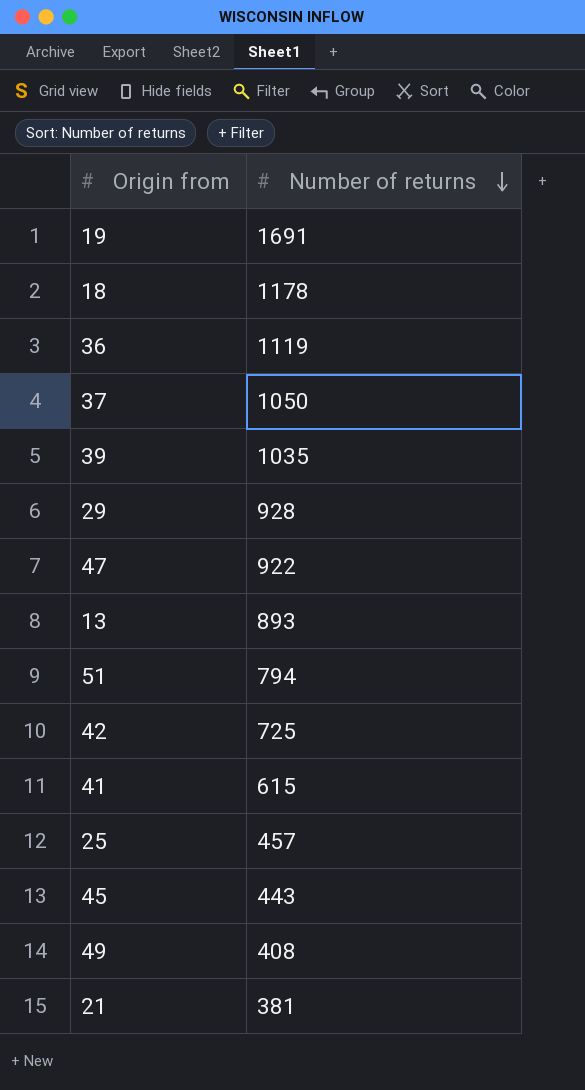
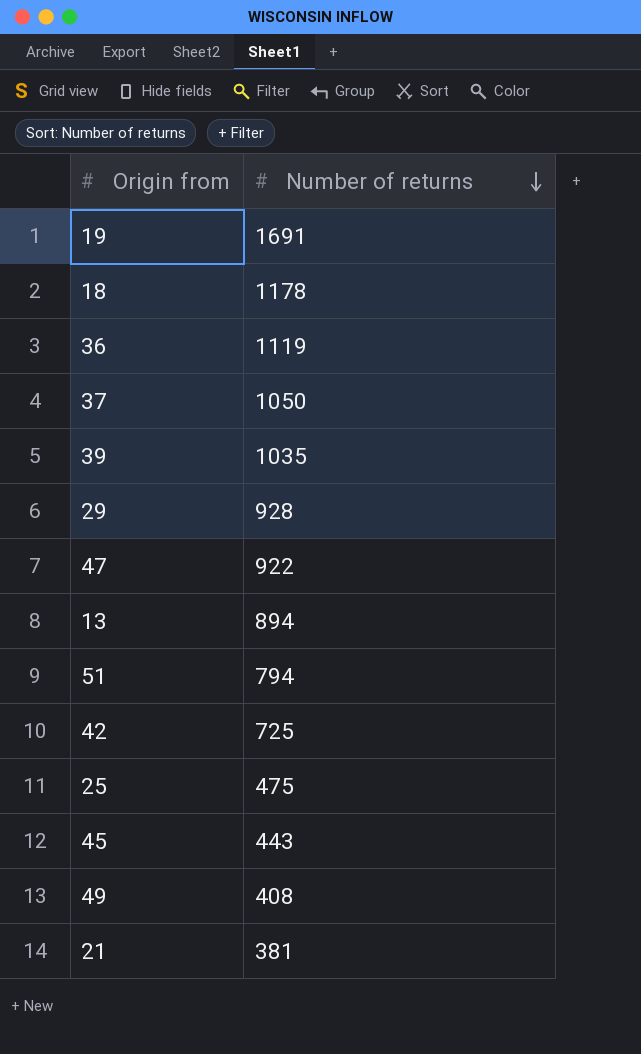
row 41: 615 -> none
13 | Number of returns: 893 -> 894
25 | Number of returns: 457 -> 475

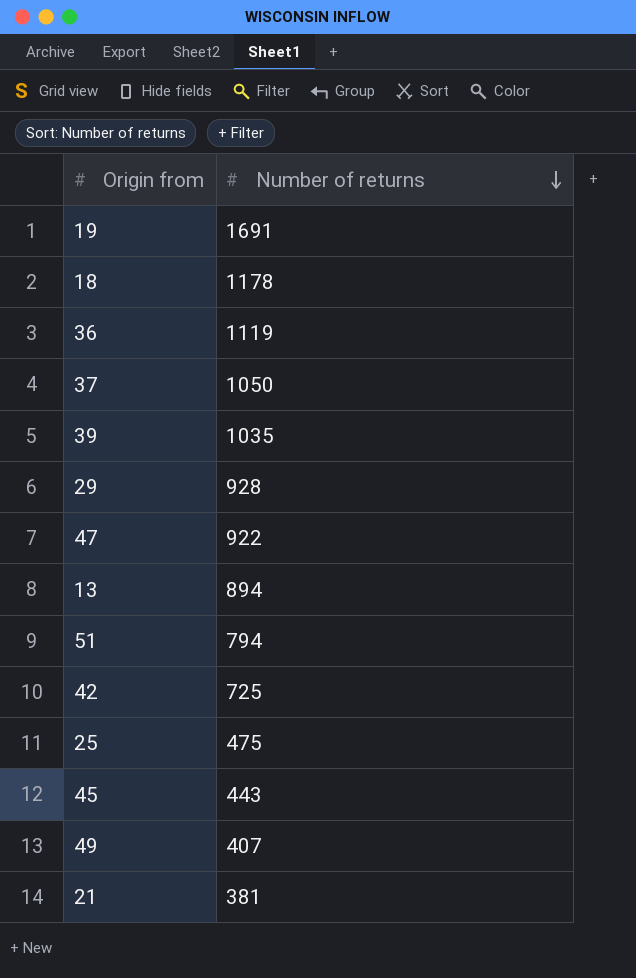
49 | Number of returns: 408 -> 407

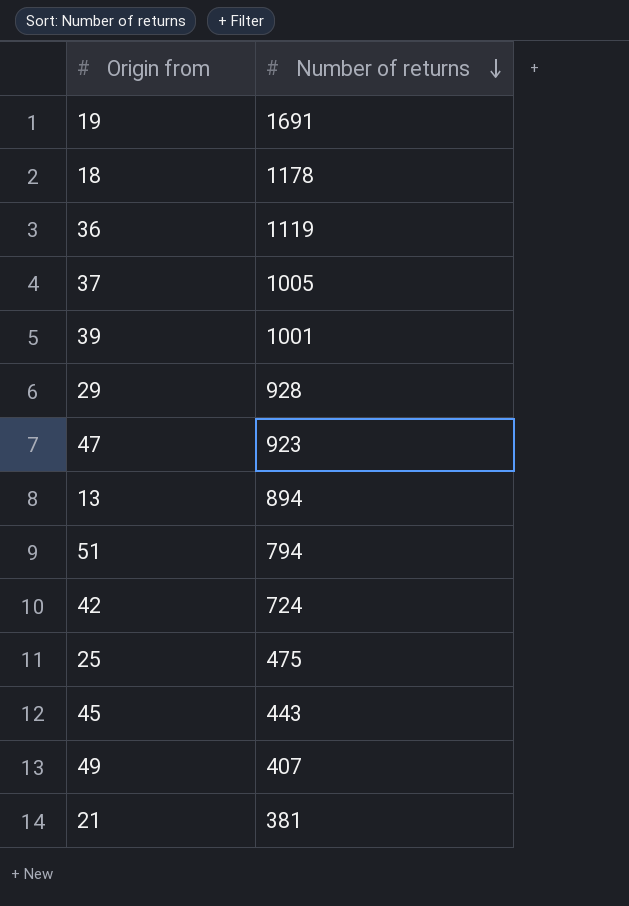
37 | Number of returns: 1050 -> 1005
39 | Number of returns: 1035 -> 1001
47 | Number of returns: 922 -> 923
42 | Number of returns: 725 -> 724

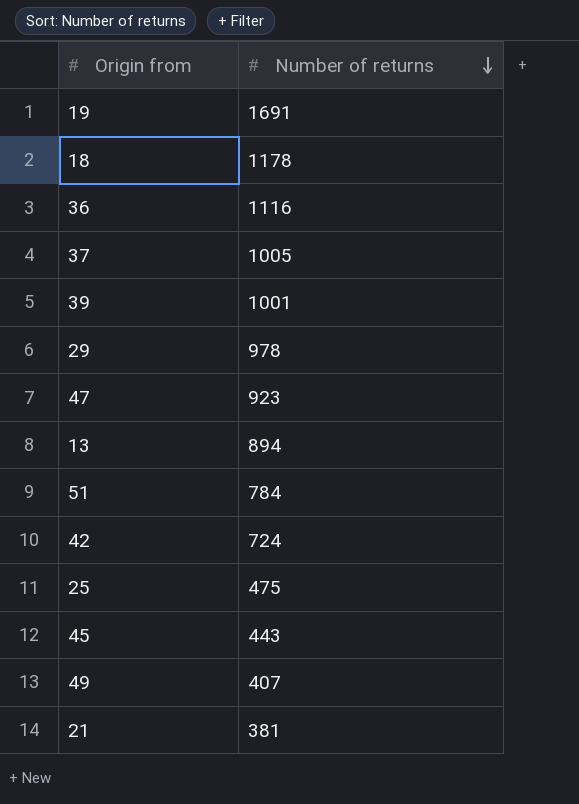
36 | Number of returns: 1119 -> 1116
29 | Number of returns: 928 -> 978
51 | Number of returns: 794 -> 784

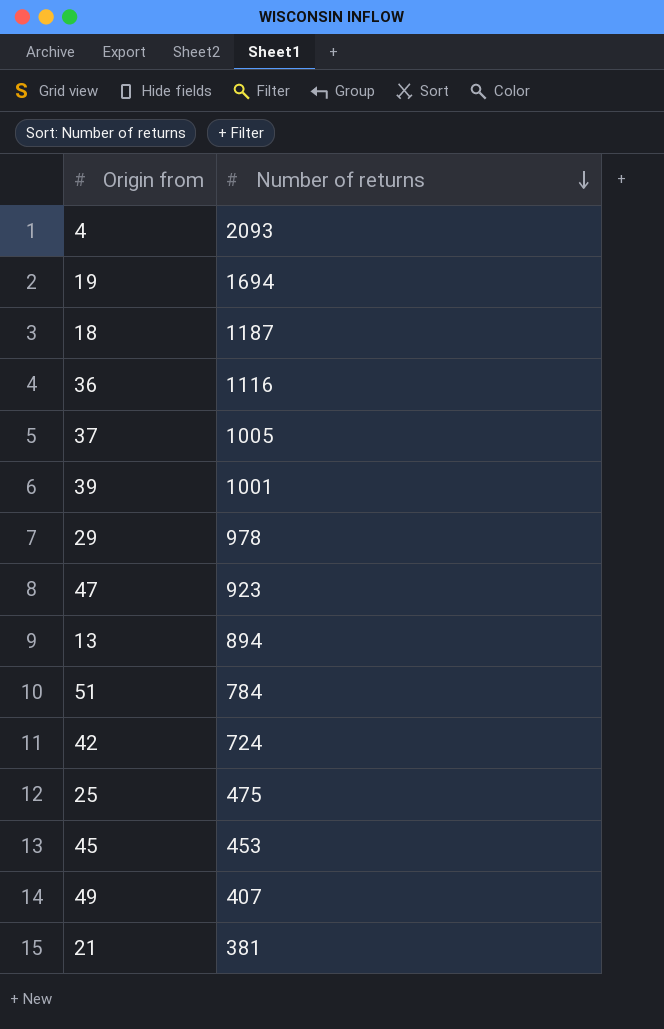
row 4: none -> 2093
19 | Number of returns: 1691 -> 1694
18 | Number of returns: 1178 -> 1187
45 | Number of returns: 443 -> 453

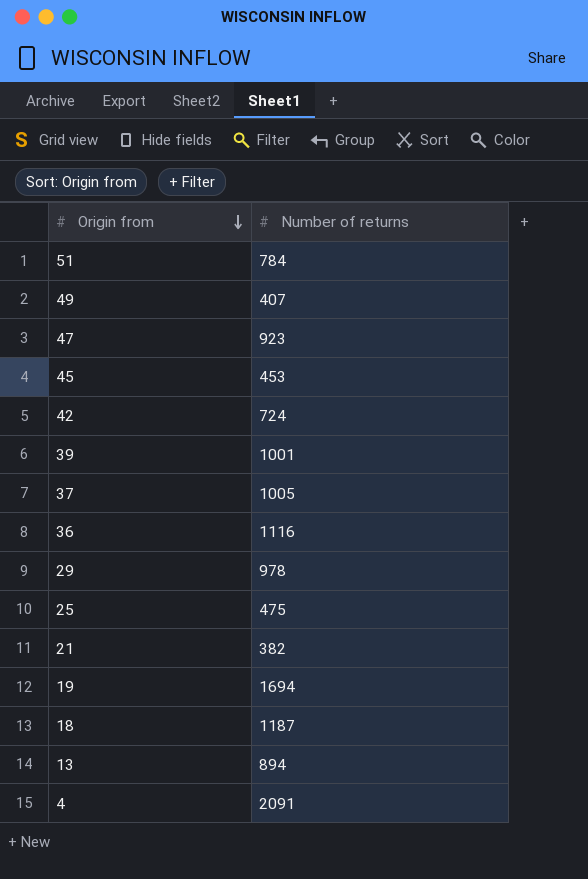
row order: Number of returns descending -> Origin from descending
21 | Number of returns: 381 -> 382
4 | Number of returns: 2093 -> 2091

